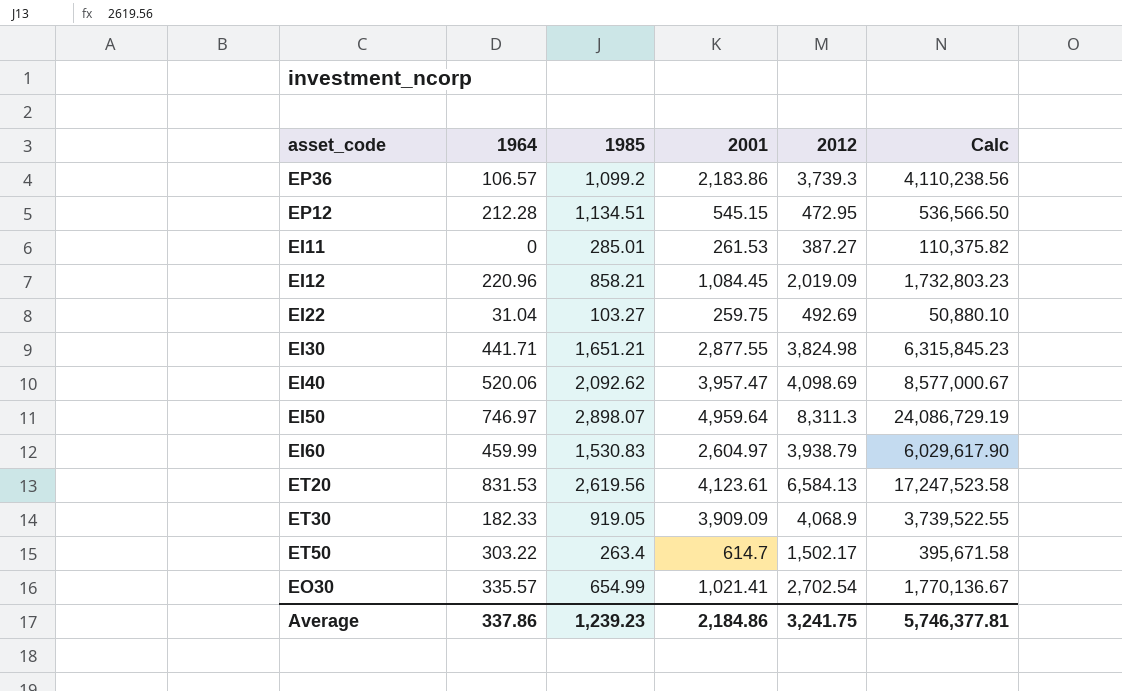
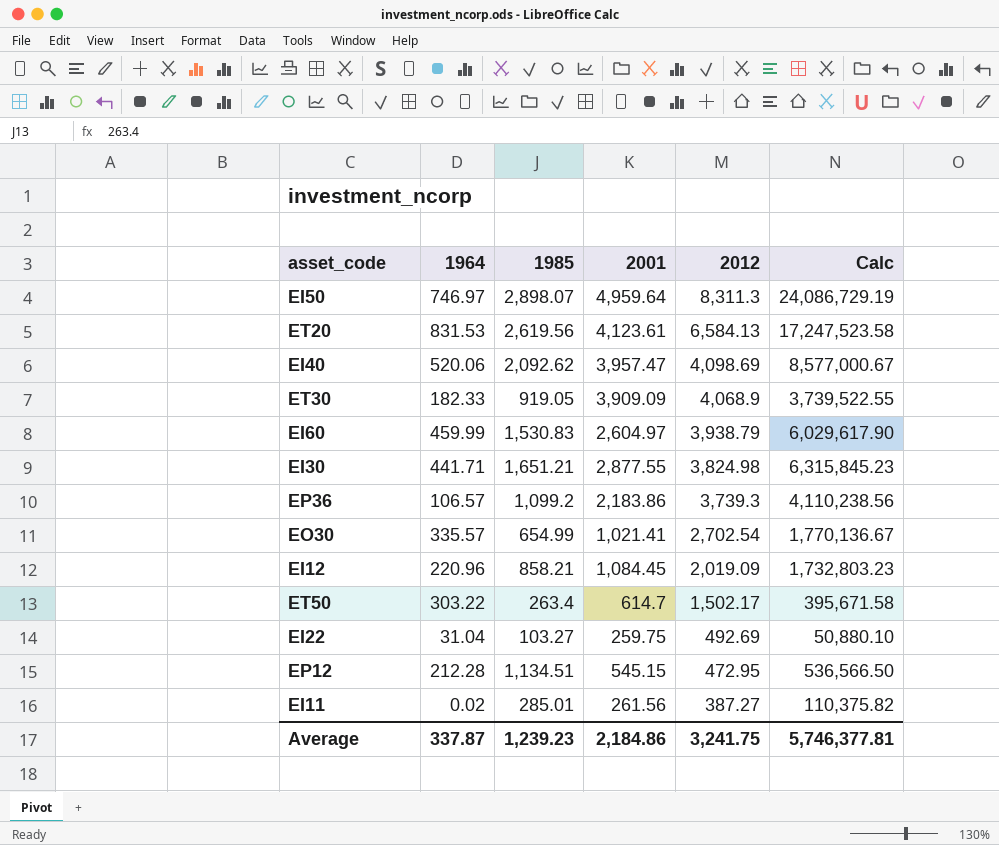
row order: none -> 2012 descending
EI11 | 1964: 0 -> 0.02
EI11 | 2001: 261.53 -> 261.56
Average | 1964: 337.86 -> 337.87

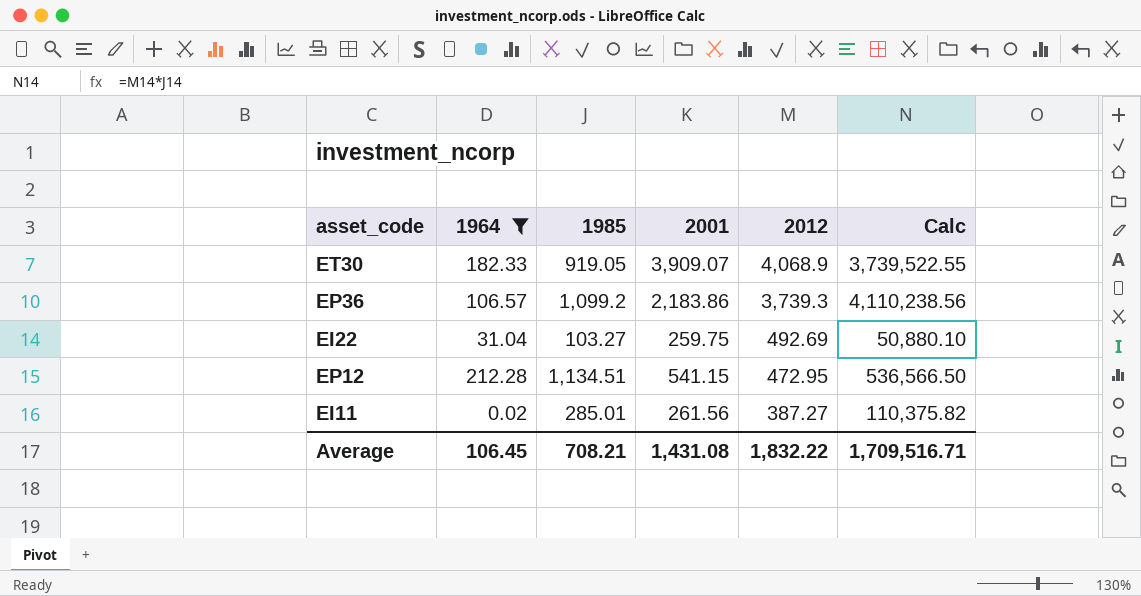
filter: none -> 1964 <= 212.28
ET30 | 2001: 3,909.09 -> 3,909.07
EP12 | 2001: 545.15 -> 541.15
Average | 1964: 337.87 -> 106.45
Average | 1985: 1,239.23 -> 708.21
Average | 2001: 2,184.86 -> 1,431.08
Average | 2012: 3,241.75 -> 1,832.22
Average | Calc: 5,746,377.81 -> 1,709,516.71

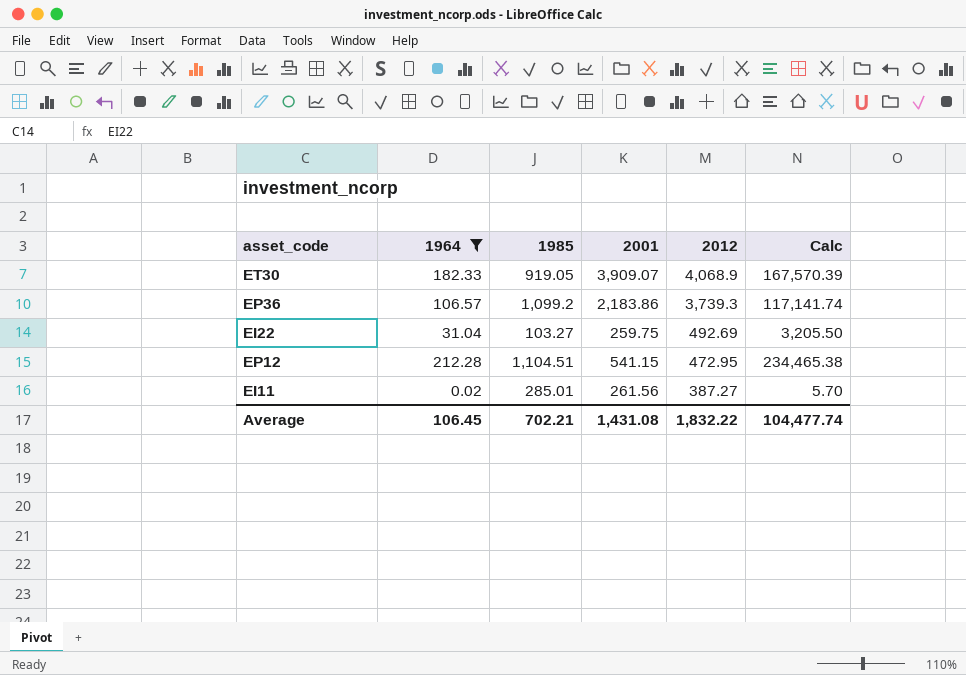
column Calc | formula: [1985] * [2012] -> [1964] * [1985]
EP12 | 1985: 1,134.51 -> 1,104.51
Average | 1985: 708.21 -> 702.21
Average | Calc: 1,709,516.71 -> 104,477.74

